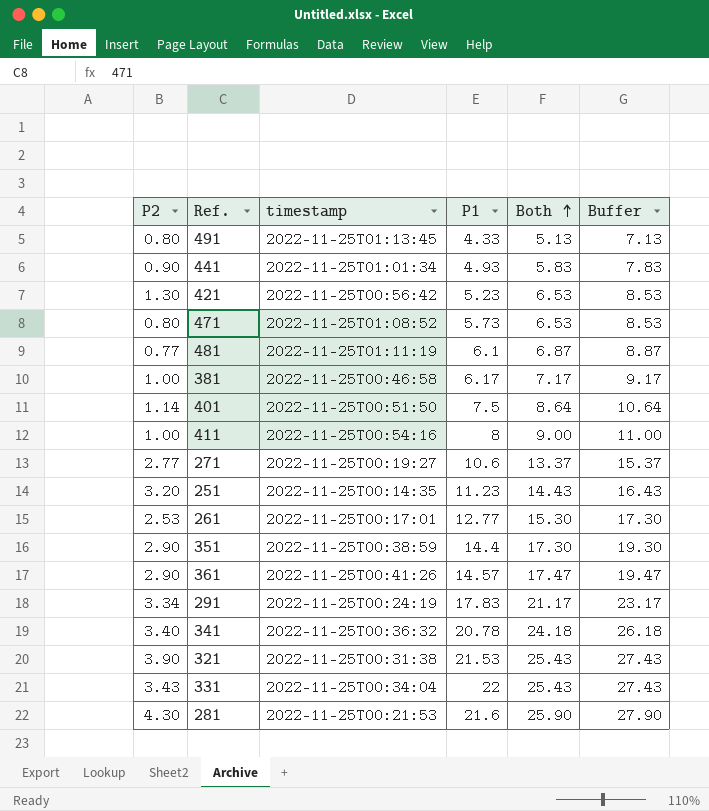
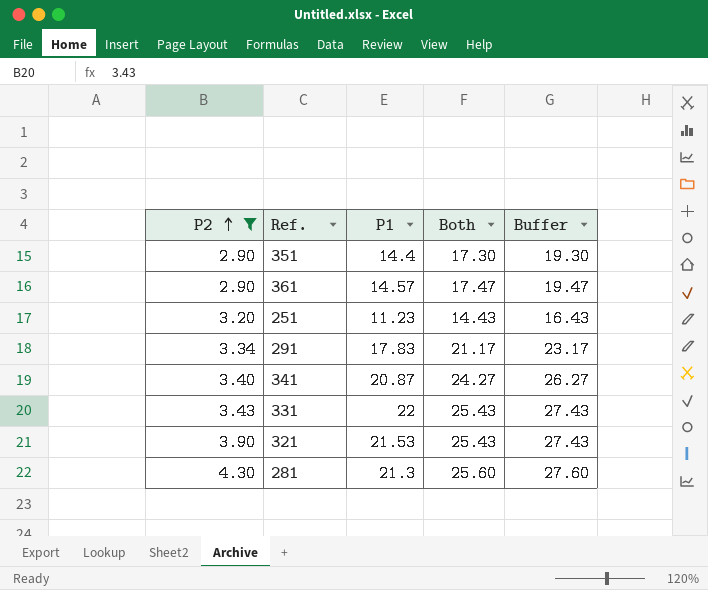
filter: none -> P2 >= 2.90
row order: Both ascending -> P2 ascending
column timestamp | position: 3 -> none
341 | P1: 20.78 -> 20.87
341 | Both: 24.18 -> 24.27
341 | Buffer: 26.18 -> 26.27
281 | P1: 21.6 -> 21.3
281 | Both: 25.90 -> 25.60
281 | Buffer: 27.90 -> 27.60

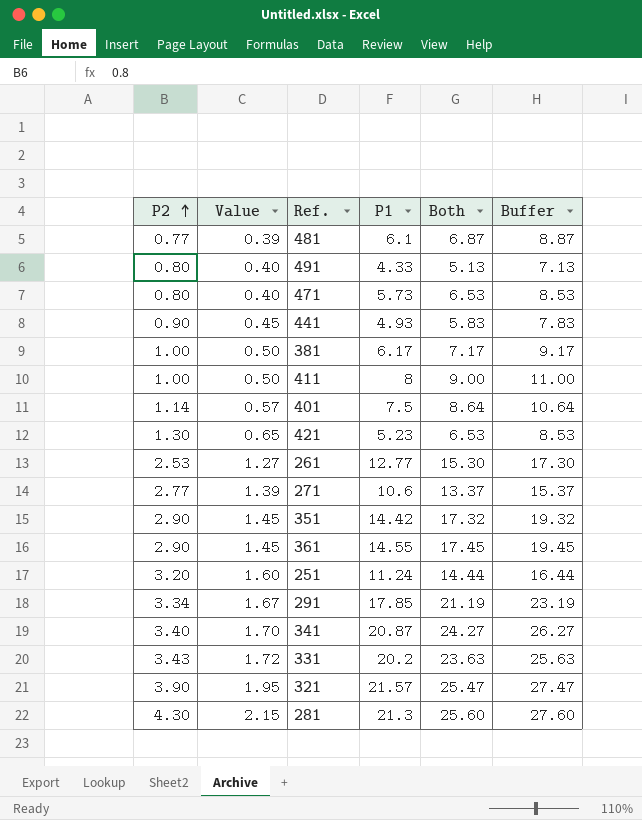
filter: P2 >= 2.90 -> none
column Value | formula: none -> [P2] * 0.5
351 | P1: 14.4 -> 14.42
351 | Both: 17.30 -> 17.32
351 | Buffer: 19.30 -> 19.32
361 | P1: 14.57 -> 14.55
361 | Both: 17.47 -> 17.45
361 | Buffer: 19.47 -> 19.45
251 | P1: 11.23 -> 11.24
251 | Both: 14.43 -> 14.44
251 | Buffer: 16.43 -> 16.44
291 | P1: 17.83 -> 17.85
291 | Both: 21.17 -> 21.19
291 | Buffer: 23.17 -> 23.19
331 | P1: 22 -> 20.2
331 | Both: 25.43 -> 23.63
331 | Buffer: 27.43 -> 25.63
321 | P1: 21.53 -> 21.57
321 | Both: 25.43 -> 25.47
321 | Buffer: 27.43 -> 27.47

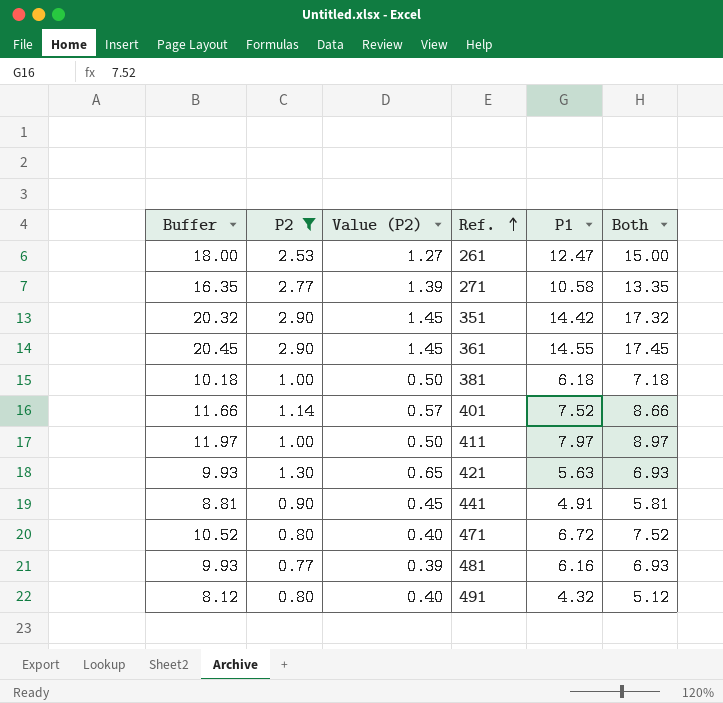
filter: none -> P2 <= 2.90
row order: P2 ascending -> Ref. ascending
column Buffer | formula: [Both] + 2 -> [Both] + 3
column Buffer | position: 6 -> 1
column name: Value -> Value (P2)
261 | P1: 12.77 -> 12.47
261 | Both: 15.30 -> 15.00
271 | P1: 10.6 -> 10.58
271 | Both: 13.37 -> 13.35
381 | P1: 6.17 -> 6.18
381 | Both: 7.17 -> 7.18
401 | P1: 7.5 -> 7.52
401 | Both: 8.64 -> 8.66
411 | P1: 8 -> 7.97
411 | Both: 9.00 -> 8.97
421 | P1: 5.23 -> 5.63
421 | Both: 6.53 -> 6.93
441 | P1: 4.93 -> 4.91
441 | Both: 5.83 -> 5.81
471 | P1: 5.73 -> 6.72
471 | Both: 6.53 -> 7.52
481 | P1: 6.1 -> 6.16
481 | Both: 6.87 -> 6.93
491 | P1: 4.33 -> 4.32
491 | Both: 5.13 -> 5.12

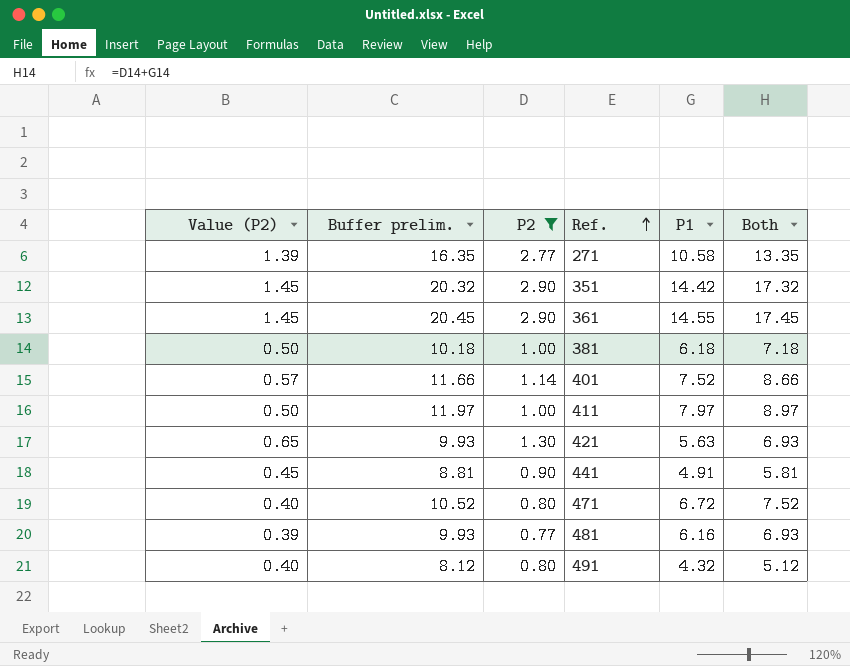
column Value (P2) | position: 3 -> 1
column name: Buffer -> Buffer prelim.
row 261: 18.00 | 2.53 | 1.27 | 12.47 | 15.00 -> none

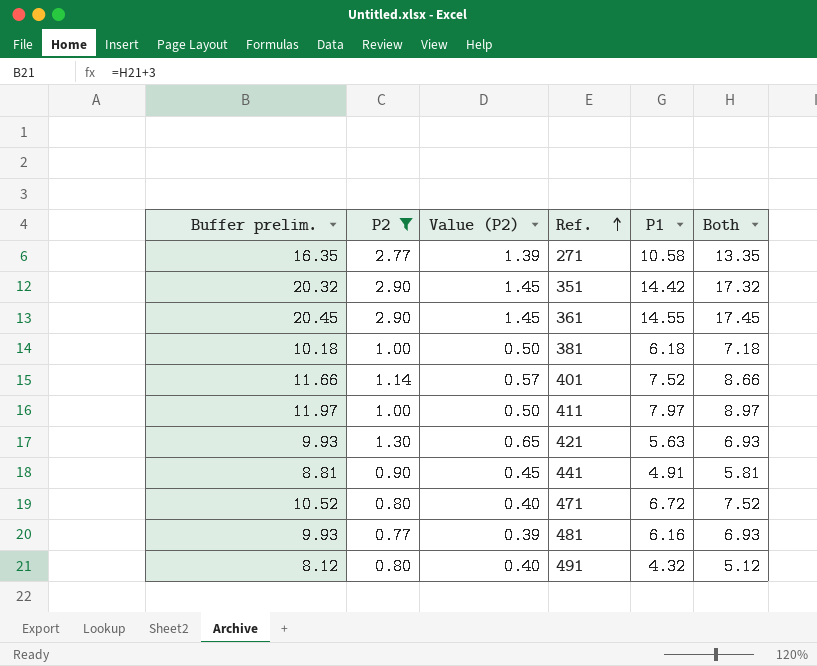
column Value (P2) | position: 1 -> 3

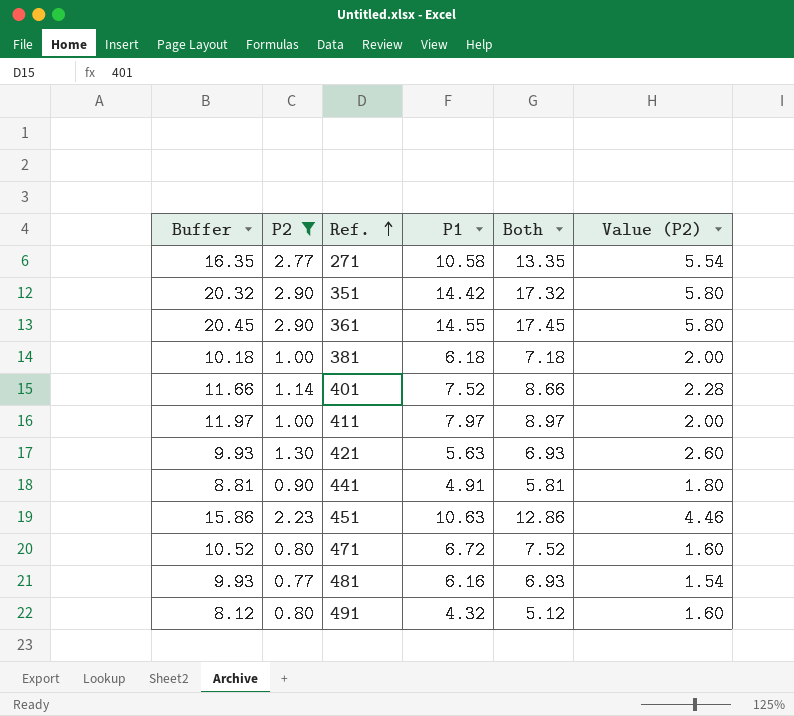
column name: Buffer prelim. -> Buffer
column Value (P2) | formula: [P2] * 0.5 -> [P2] * 2
column Value (P2) | position: 3 -> 6
row 451: none -> 15.86 | 2.23 | 10.63 | 12.86 | 4.46

